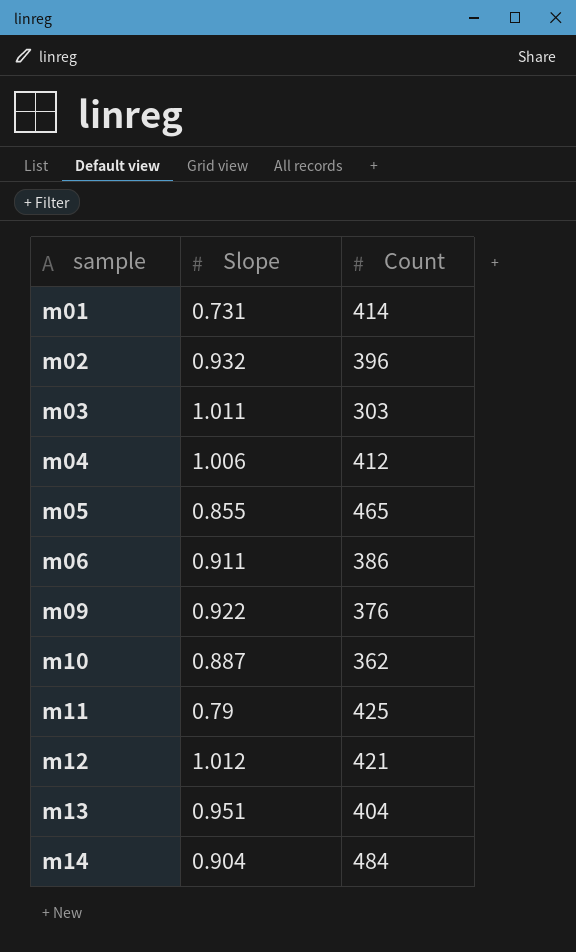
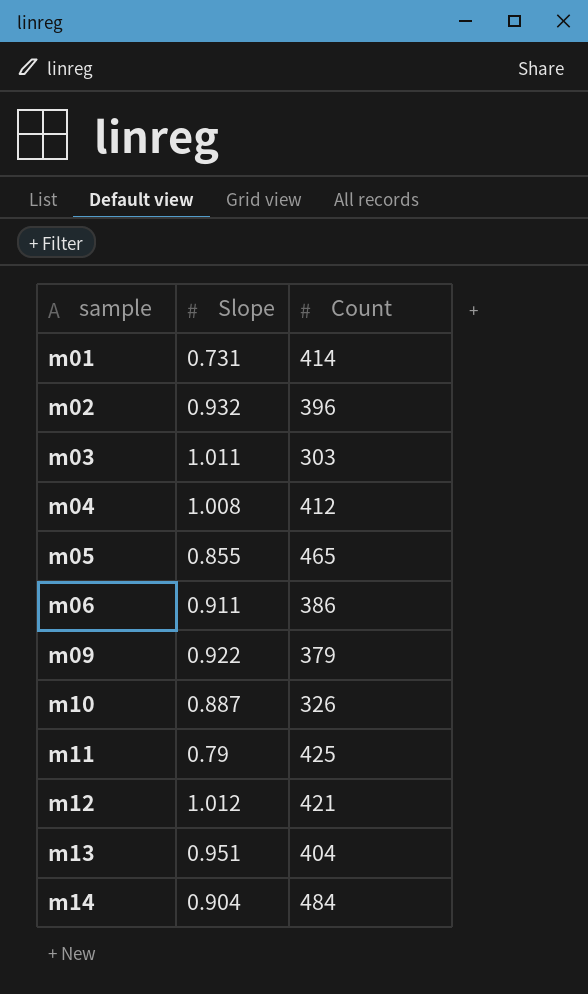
m04 | Slope: 1.006 -> 1.008
m09 | Count: 376 -> 379
m10 | Count: 362 -> 326

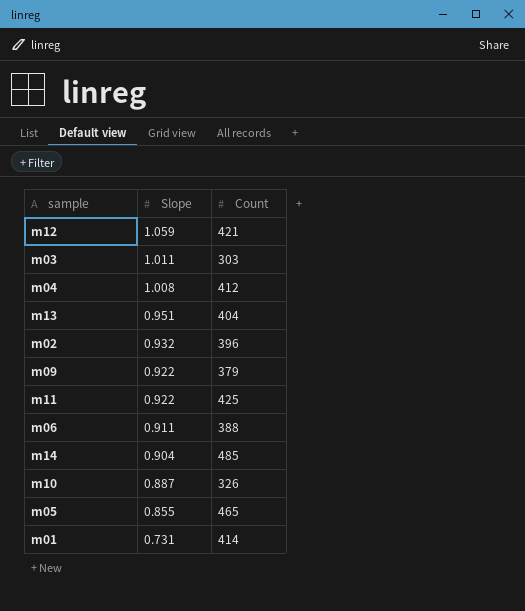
row order: sample ascending -> Slope descending
m12 | Slope: 1.012 -> 1.059
m11 | Slope: 0.79 -> 0.922
m06 | Count: 386 -> 388
m14 | Count: 484 -> 485

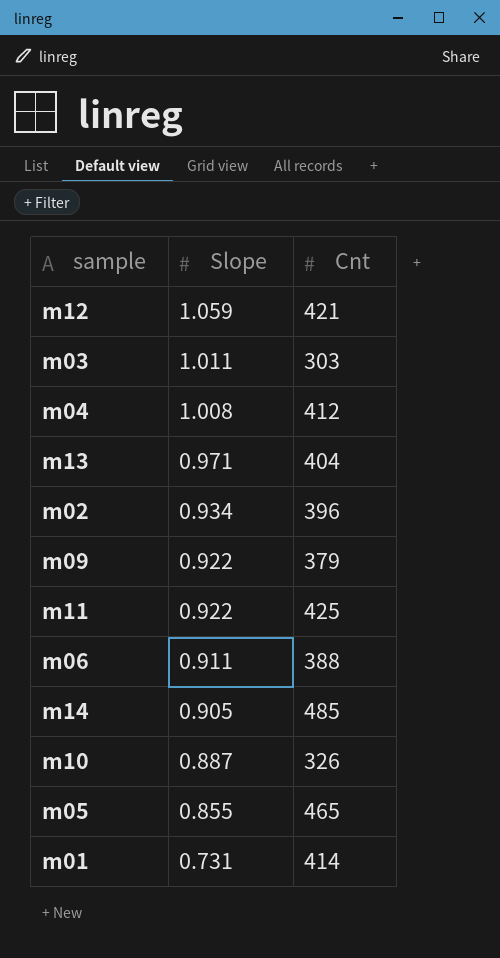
column name: Count -> Cnt
m13 | Slope: 0.951 -> 0.971
m02 | Slope: 0.932 -> 0.934
m14 | Slope: 0.904 -> 0.905

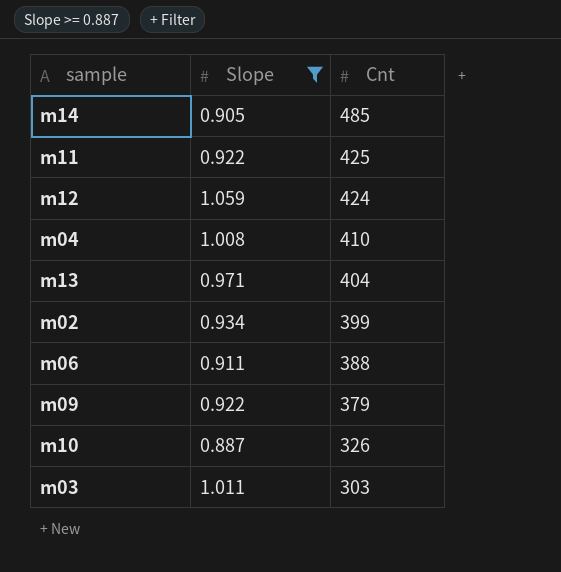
filter: none -> Slope >= 0.887
row order: Slope descending -> Cnt descending
m12 | Cnt: 421 -> 424
m04 | Cnt: 412 -> 410
m02 | Cnt: 396 -> 399

